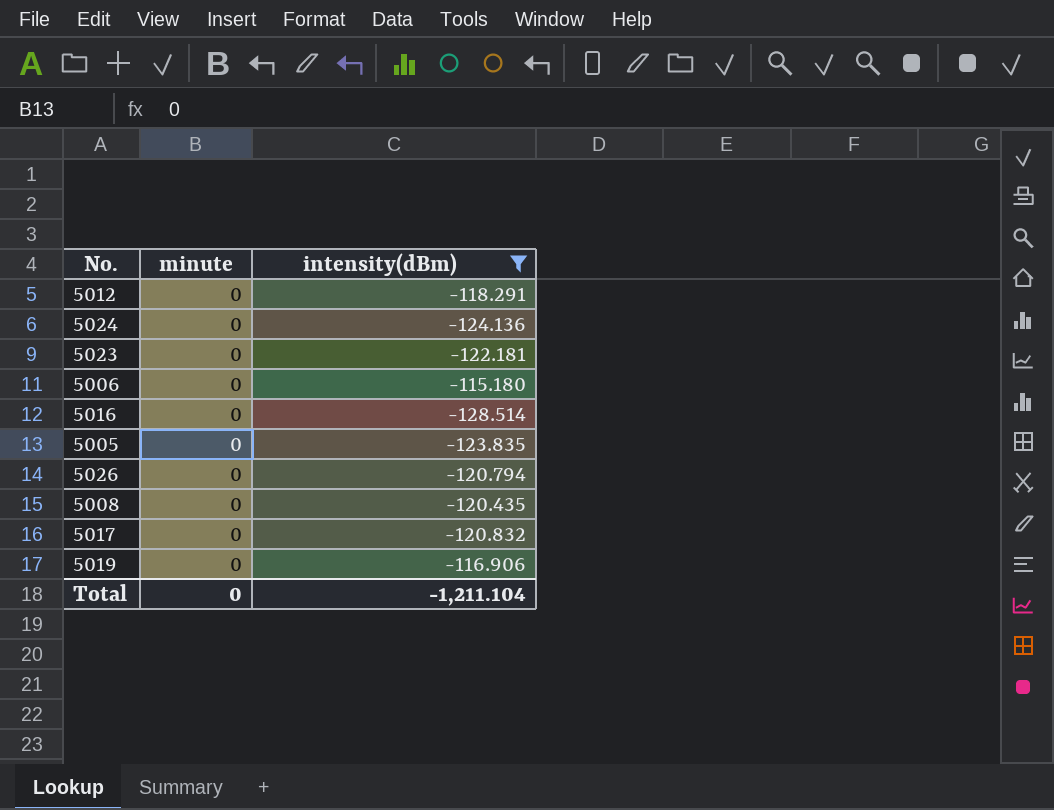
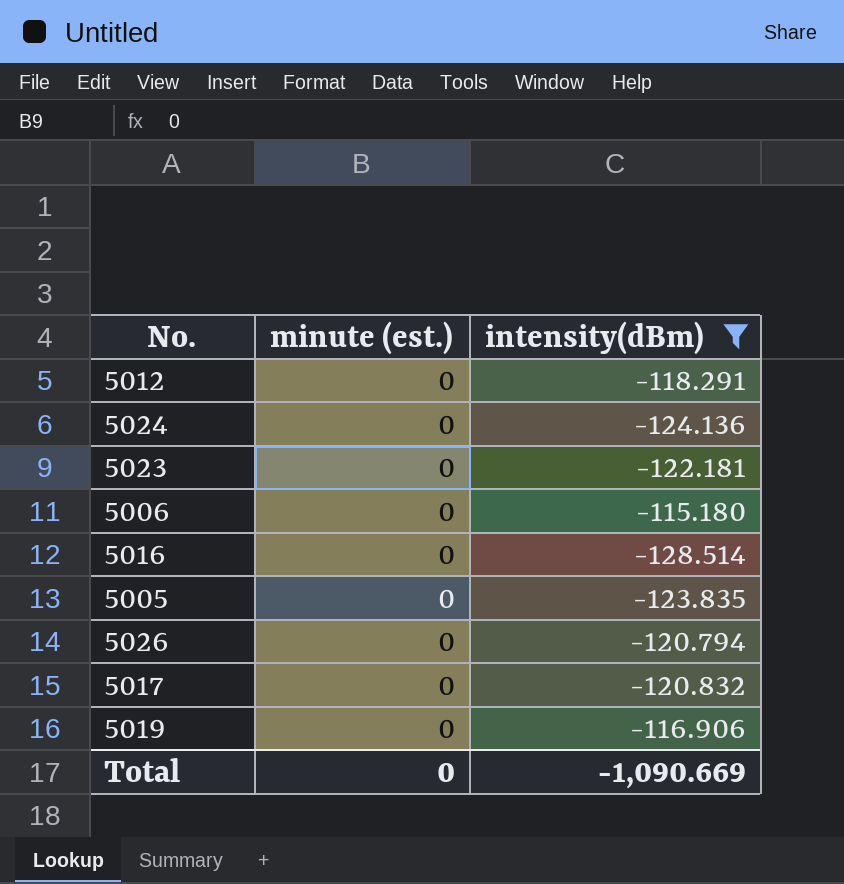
column name: minute -> minute (est.)
row 5008: 0 | -120.435 -> none
Total | intensity(dBm): -1,211.104 -> -1,090.669

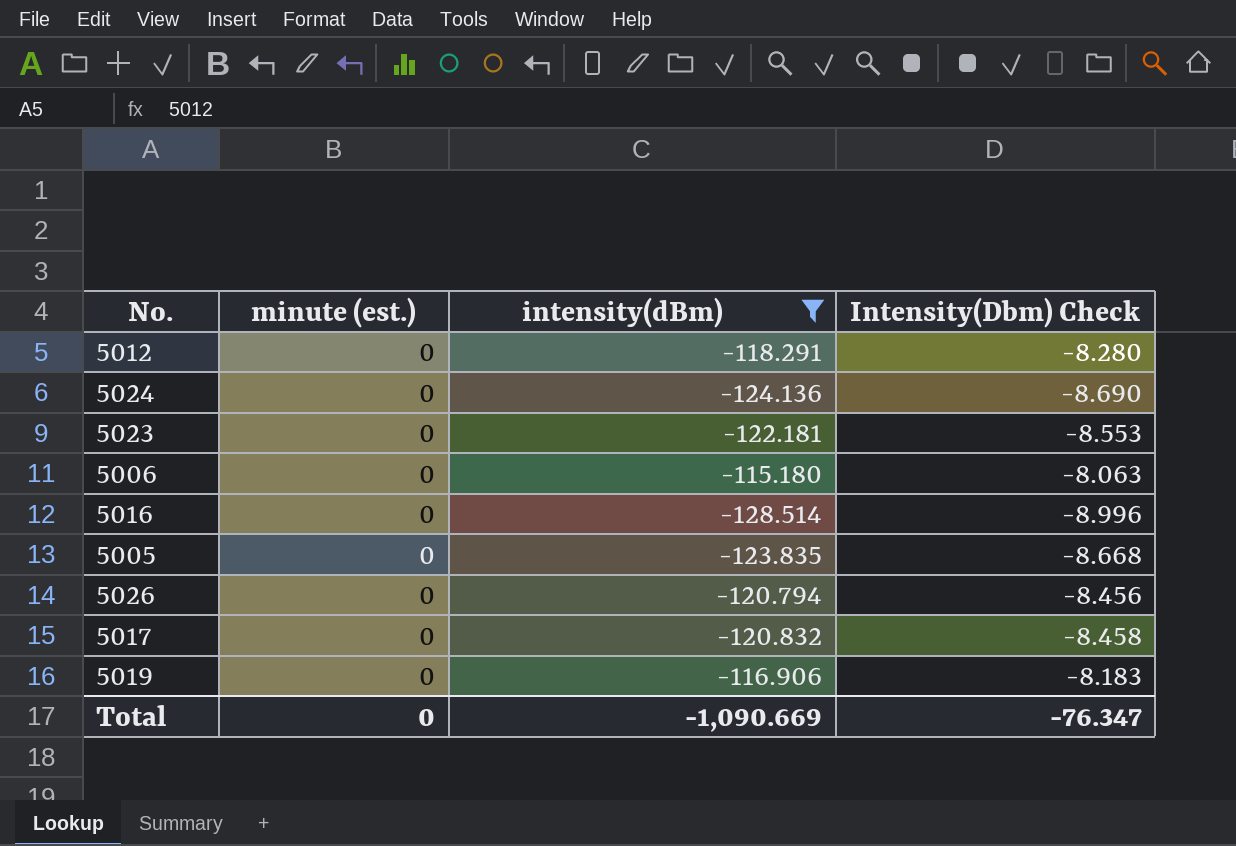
column Intensity(Dbm) Check | formula: none -> [intensity(dBm)] * 0.07

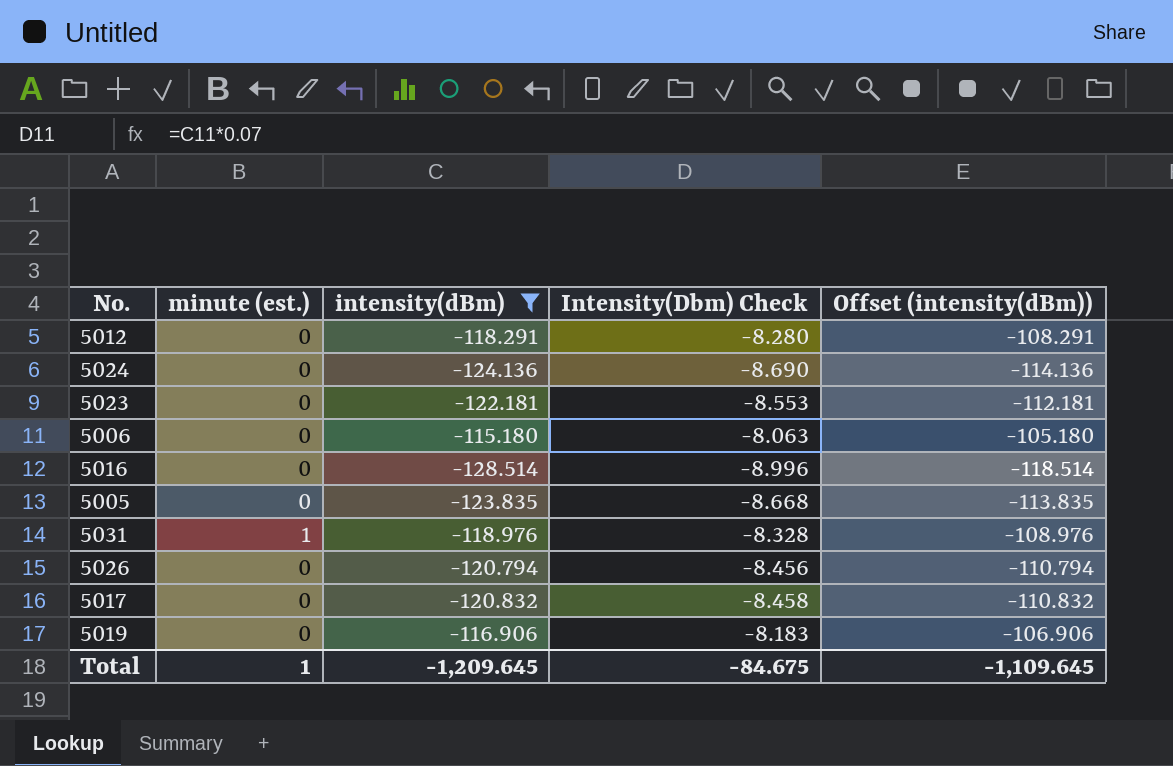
column Offset (intensity(dBm)) | formula: none -> [intensity(dBm)] + 10
row 5031: none -> 1 | -118.976 | -8.328 | -108.976
Total | minute (est.): 0 -> 1
Total | intensity(dBm): -1,090.669 -> -1,209.645
Total | Intensity(Dbm) Check: -76.347 -> -84.675

